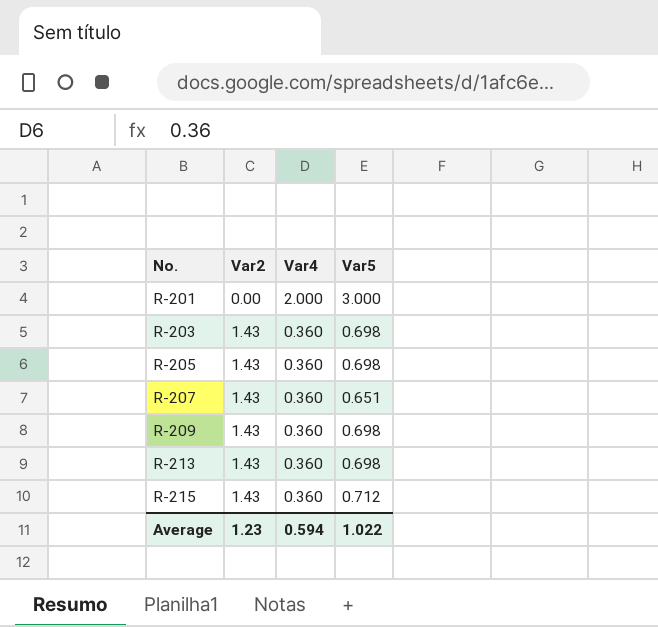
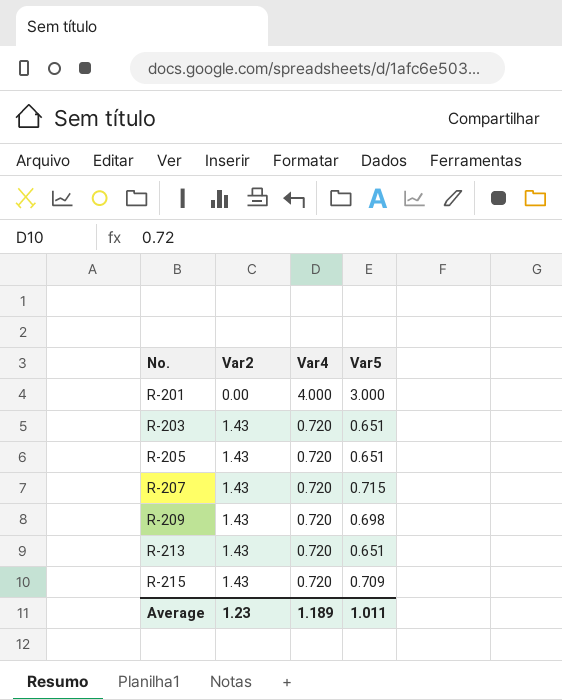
R-201 | Var4: 2.000 -> 4.000
R-203 | Var4: 0.360 -> 0.720
R-203 | Var5: 0.698 -> 0.651
R-205 | Var4: 0.360 -> 0.720
R-205 | Var5: 0.698 -> 0.651
R-207 | Var4: 0.360 -> 0.720
R-207 | Var5: 0.651 -> 0.715
R-209 | Var4: 0.360 -> 0.720
R-213 | Var4: 0.360 -> 0.720
R-213 | Var5: 0.698 -> 0.651
R-215 | Var4: 0.360 -> 0.720
R-215 | Var5: 0.712 -> 0.709
Average | Var4: 0.594 -> 1.189
Average | Var5: 1.022 -> 1.011

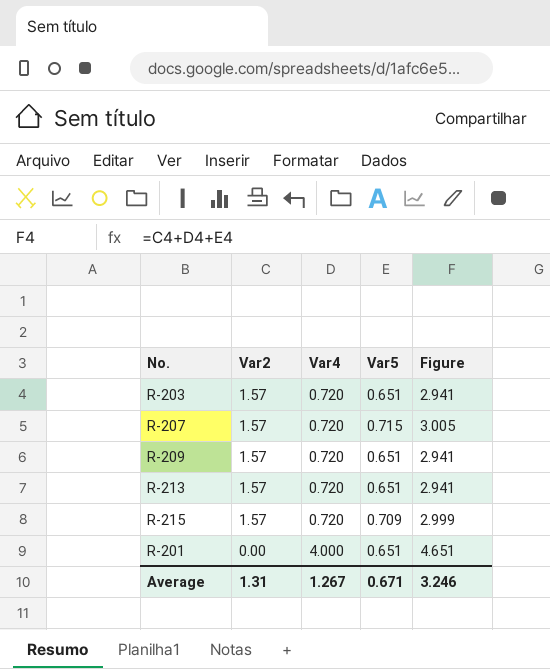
row order: No. ascending -> Var2 descending
column Figure | formula: none -> [Var2] + [Var4] + [Var5]
row R-205: 1.43 | 0.720 | 0.651 -> none
R-203 | Var2: 1.43 -> 1.57
R-207 | Var2: 1.43 -> 1.57
R-209 | Var2: 1.43 -> 1.57
R-209 | Var5: 0.698 -> 0.651
R-213 | Var2: 1.43 -> 1.57
R-215 | Var2: 1.43 -> 1.57
R-201 | Var5: 3.000 -> 0.651
Average | Var2: 1.23 -> 1.31
Average | Var4: 1.189 -> 1.267
Average | Var5: 1.011 -> 0.671

